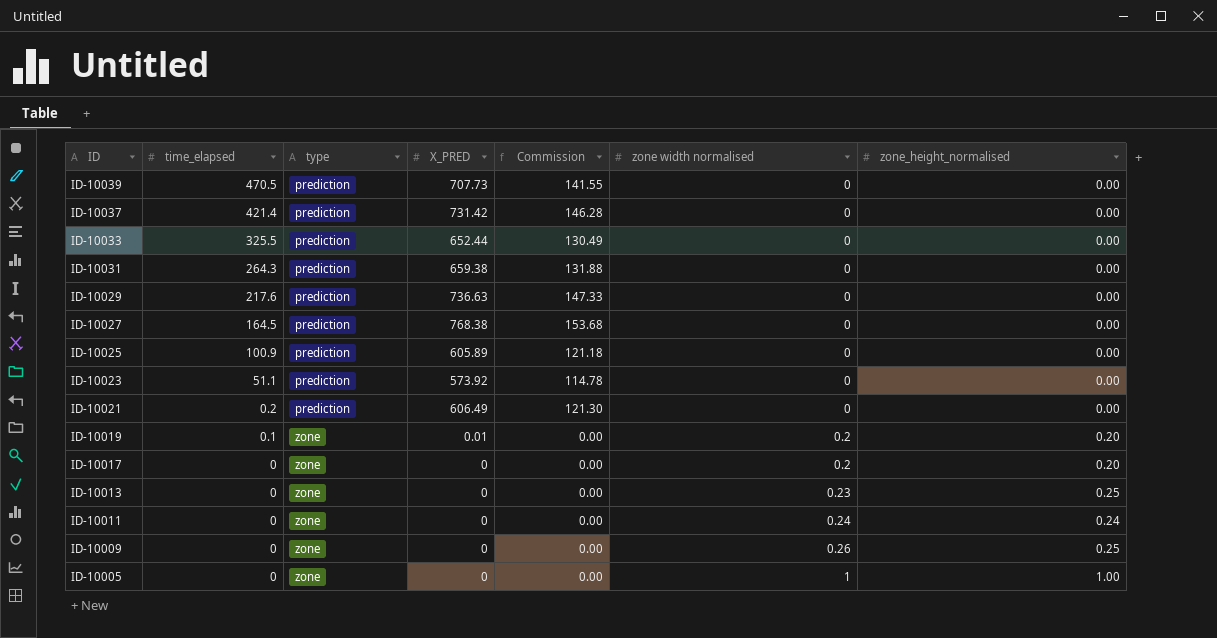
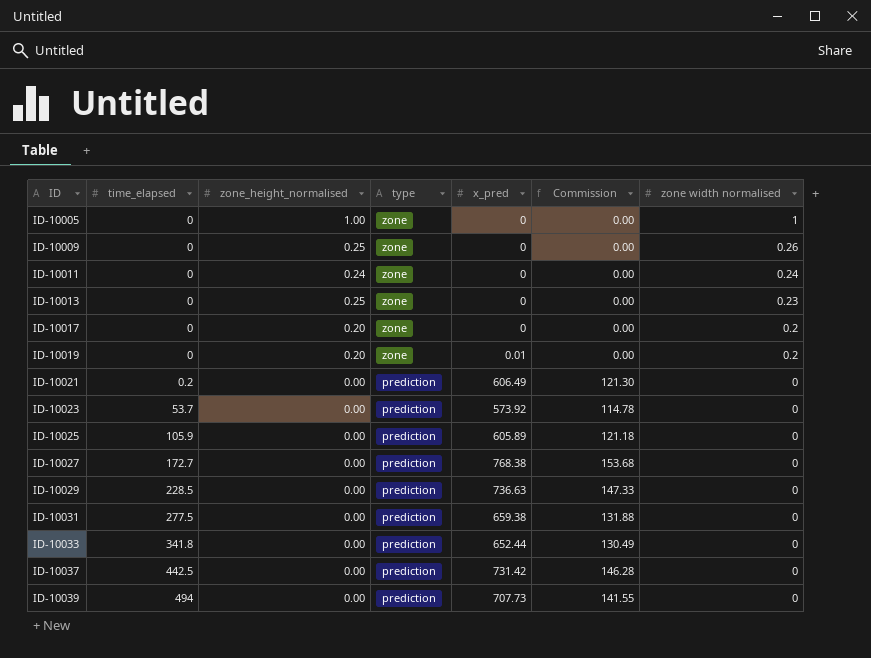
row order: ID descending -> ID ascending
column zone_height_normalised | position: 7 -> 3
column name: X_PRED -> x_pred
ID-10019 | time_elapsed: 0.1 -> 0
ID-10023 | time_elapsed: 51.1 -> 53.7
ID-10025 | time_elapsed: 100.9 -> 105.9
ID-10027 | time_elapsed: 164.5 -> 172.7
ID-10029 | time_elapsed: 217.6 -> 228.5
ID-10031 | time_elapsed: 264.3 -> 277.5
ID-10033 | time_elapsed: 325.5 -> 341.8
ID-10037 | time_elapsed: 421.4 -> 442.5
ID-10039 | time_elapsed: 470.5 -> 494

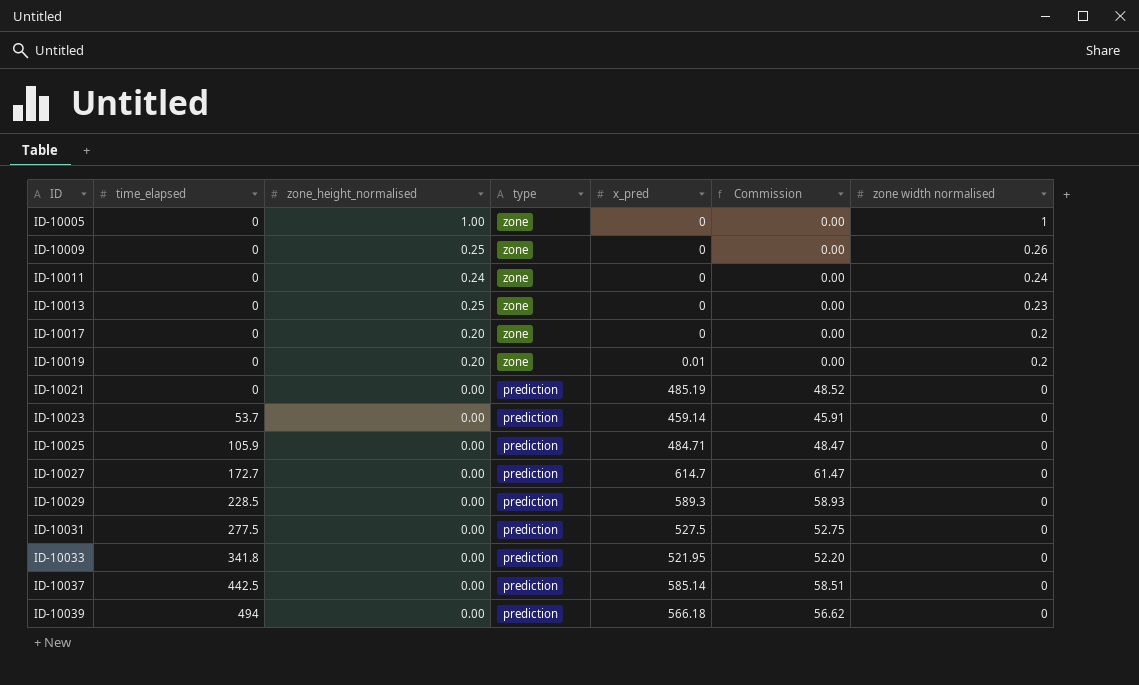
column Commission | formula: [x_pred] * 0.2 -> [x_pred] * 0.1
ID-10021 | time_elapsed: 0.2 -> 0
ID-10021 | x_pred: 606.49 -> 485.19
ID-10023 | x_pred: 573.92 -> 459.14
ID-10025 | x_pred: 605.89 -> 484.71
ID-10027 | x_pred: 768.38 -> 614.7
ID-10029 | x_pred: 736.63 -> 589.3
ID-10031 | x_pred: 659.38 -> 527.5
ID-10033 | x_pred: 652.44 -> 521.95
ID-10037 | x_pred: 731.42 -> 585.14
ID-10039 | x_pred: 707.73 -> 566.18

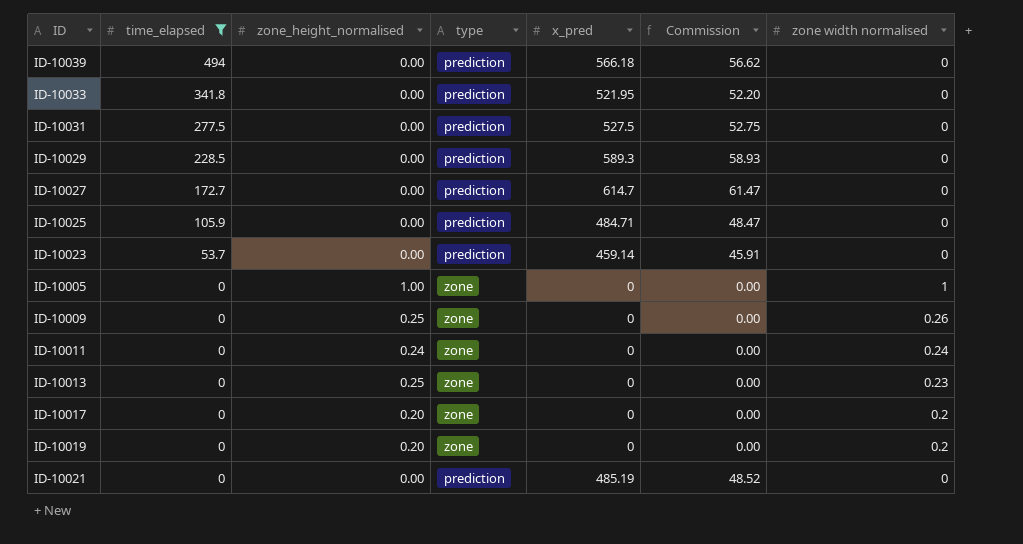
filter: none -> time_elapsed != 442.5
row order: ID ascending -> time_elapsed descending
ID-10019 | x_pred: 0.01 -> 0

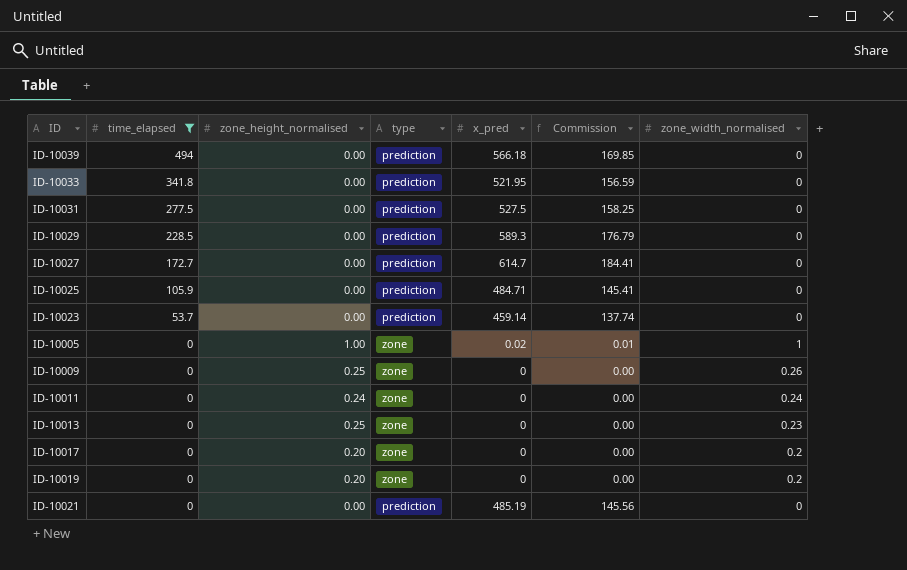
column Commission | formula: [x_pred] * 0.1 -> [x_pred] * 0.3
column name: zone width normalised -> zone_width_normalised
ID-10005 | x_pred: 0 -> 0.02

